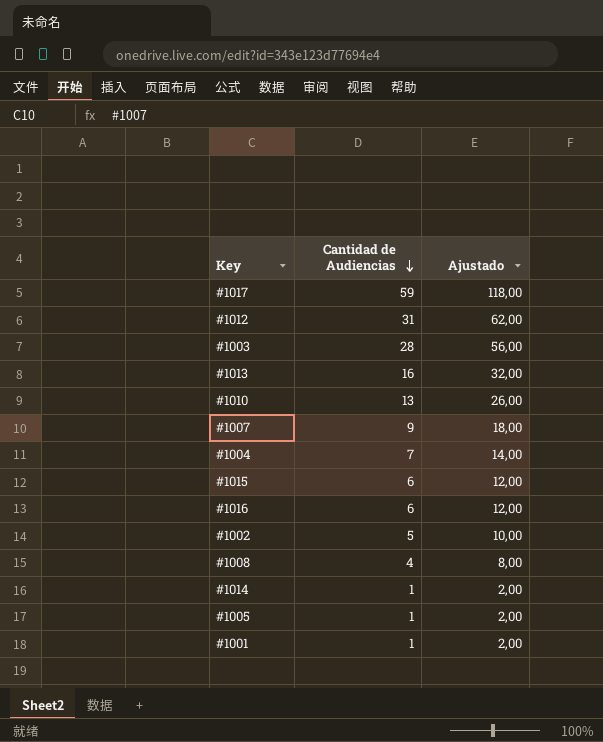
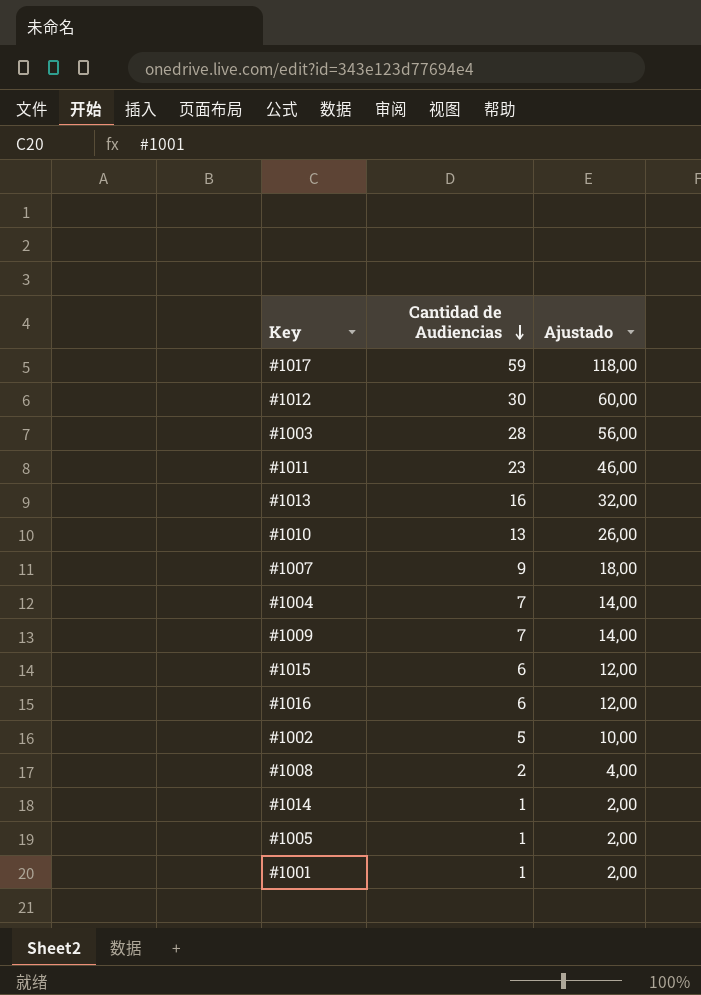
#1012 | Cantidad de Audiencias: 31 -> 30
#1012 | Ajustado: 62,00 -> 60,00
row #1011: none -> 23 | 46,00
row #1009: none -> 7 | 14,00
#1008 | Cantidad de Audiencias: 4 -> 2
#1008 | Ajustado: 8,00 -> 4,00

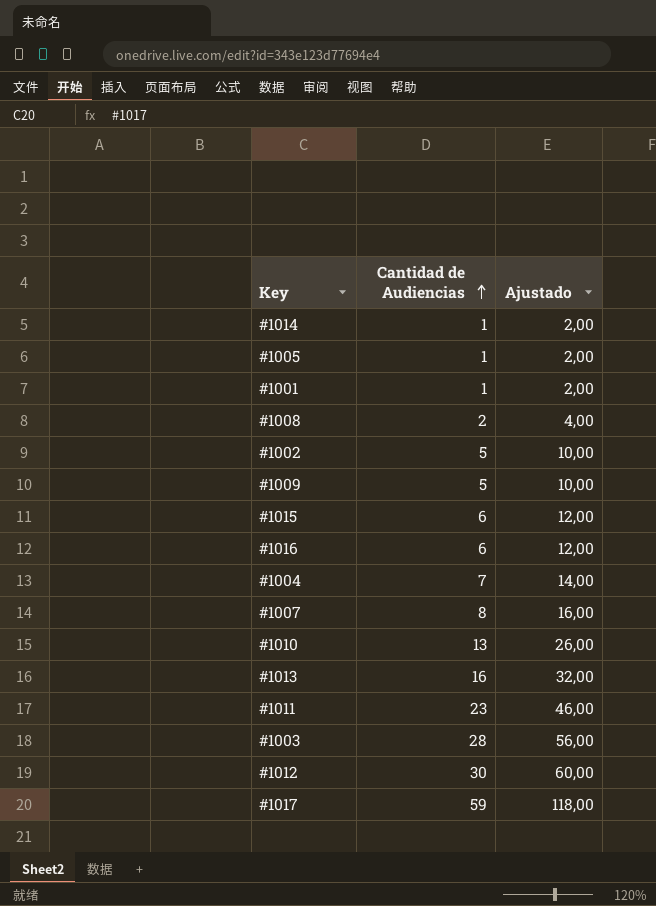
row order: Cantidad de Audiencias descending -> Cantidad de Audiencias ascending
#1009 | Cantidad de Audiencias: 7 -> 5
#1009 | Ajustado: 14,00 -> 10,00
#1007 | Cantidad de Audiencias: 9 -> 8
#1007 | Ajustado: 18,00 -> 16,00

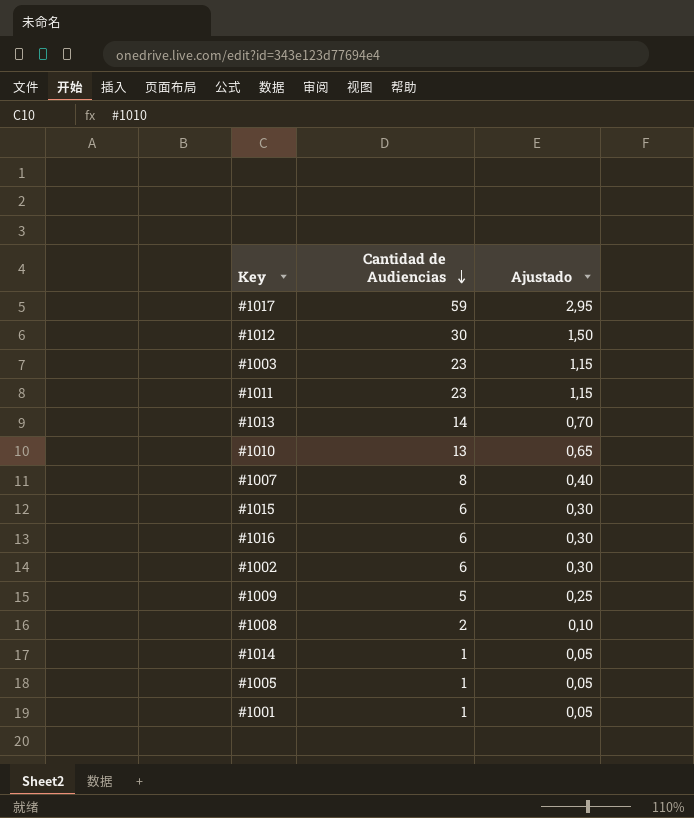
row order: Cantidad de Audiencias ascending -> Cantidad de Audiencias descending
column Ajustado | formula: [Cantidad de Audiencias] * 2 -> [Cantidad de Audiencias] * 0,05
row #1004: 7 | 14,00 -> none
#1003 | Cantidad de Audiencias: 28 -> 23
#1013 | Cantidad de Audiencias: 16 -> 14
#1002 | Cantidad de Audiencias: 5 -> 6

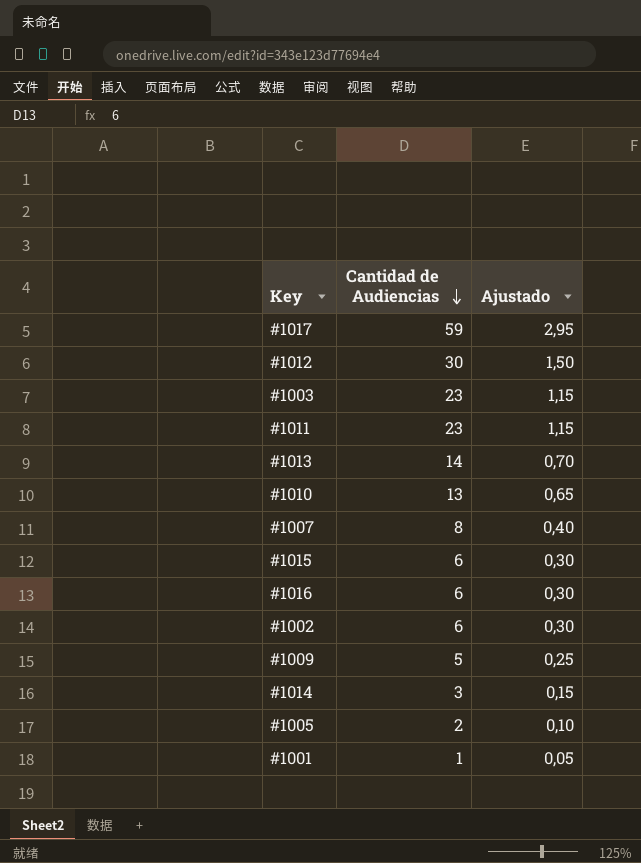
row #1008: 2 | 0,10 -> none
#1014 | Cantidad de Audiencias: 1 -> 3
#1014 | Ajustado: 0,05 -> 0,15
#1005 | Cantidad de Audiencias: 1 -> 2
#1005 | Ajustado: 0,05 -> 0,10

